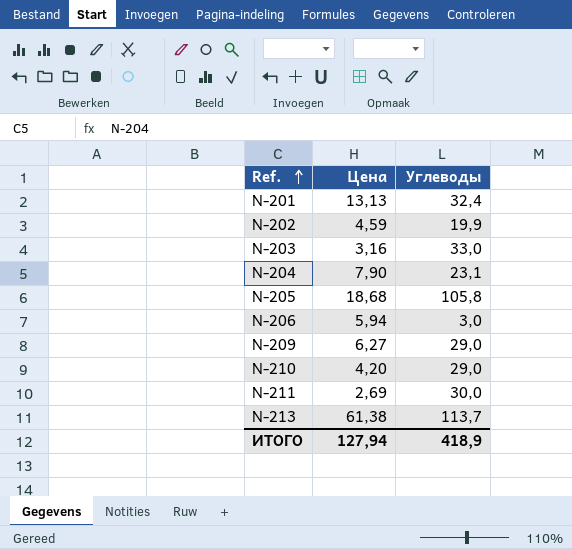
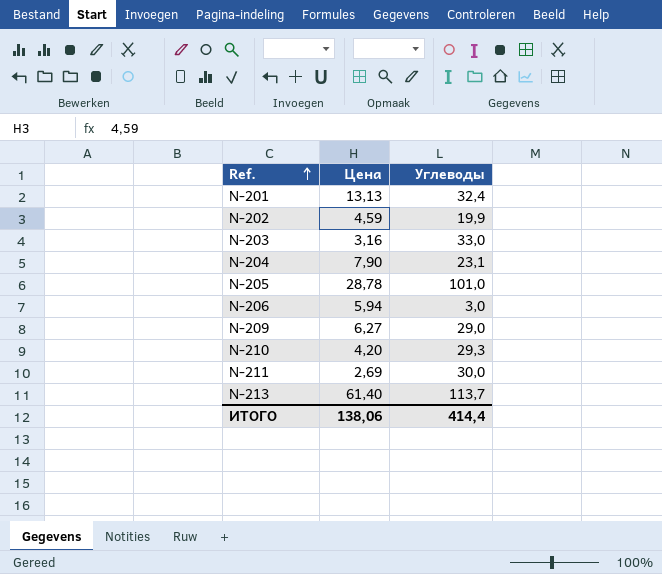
N-205 | Цена: 18,68 -> 28,78
N-205 | Углеводы: 105,8 -> 101,0
N-210 | Углеводы: 29,0 -> 29,3
N-213 | Цена: 61,38 -> 61,40
ИТОГО | Цена: 127,94 -> 138,06
ИТОГО | Углеводы: 418,9 -> 414,4

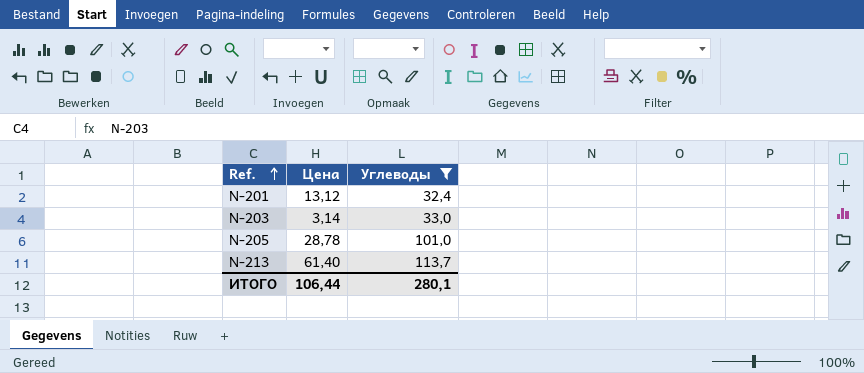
filter: none -> Углеводы >= 32,4
N-201 | Цена: 13,13 -> 13,12
N-203 | Цена: 3,16 -> 3,14
ИТОГО | Цена: 138,06 -> 106,44
ИТОГО | Углеводы: 414,4 -> 280,1

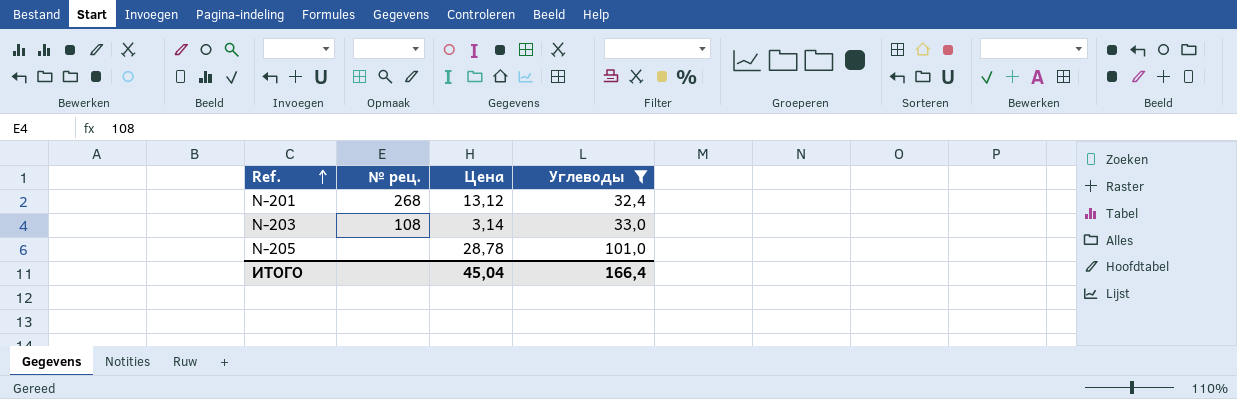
column № рец. | position: none -> 2
row N-213: 61,40 | 113,7 -> none
ИТОГО | Цена: 106,44 -> 45,04
ИТОГО | Углеводы: 280,1 -> 166,4

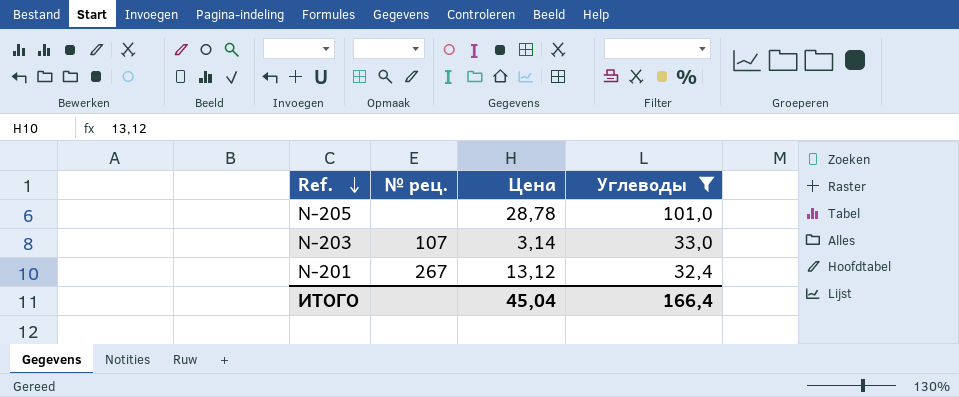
row order: Ref. ascending -> Ref. descending
N-203 | № рец.: 108 -> 107
N-201 | № рец.: 268 -> 267

